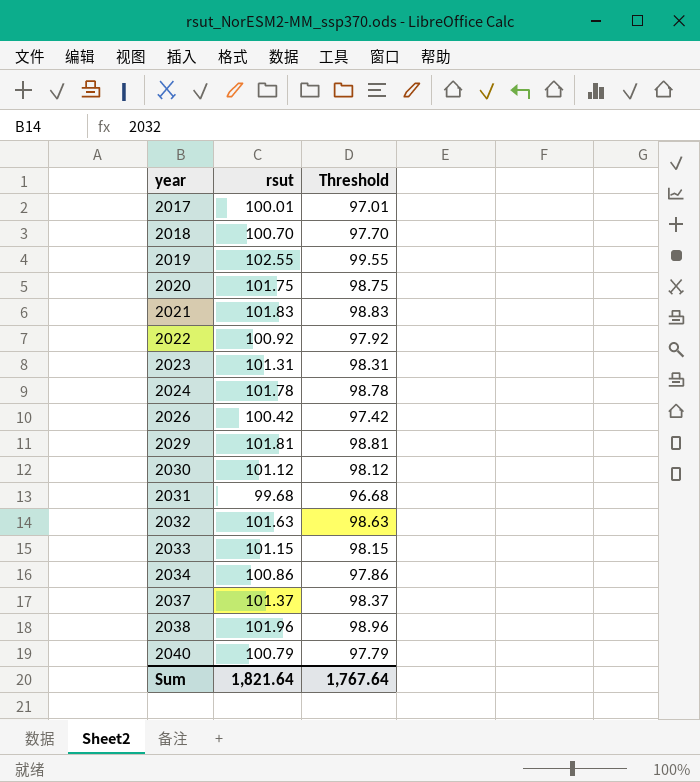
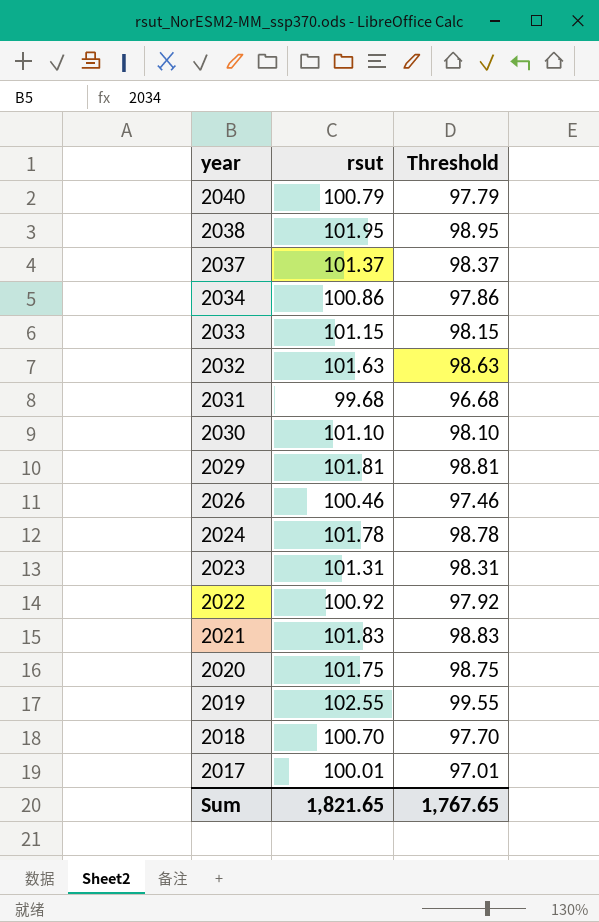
row order: year ascending -> year descending
2038 | rsut: 101.96 -> 101.95
2038 | Threshold: 98.96 -> 98.95
2030 | rsut: 101.12 -> 101.10
2030 | Threshold: 98.12 -> 98.10
2026 | rsut: 100.42 -> 100.46
2026 | Threshold: 97.42 -> 97.46
Sum | rsut: 1,821.64 -> 1,821.65
Sum | Threshold: 1,767.64 -> 1,767.65

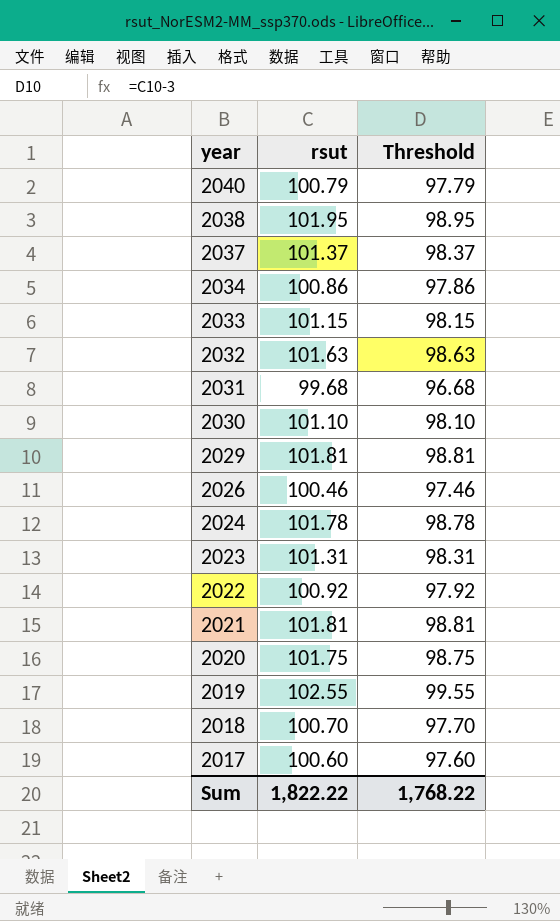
2021 | rsut: 101.83 -> 101.81
2021 | Threshold: 98.83 -> 98.81
2017 | rsut: 100.01 -> 100.60
2017 | Threshold: 97.01 -> 97.60
Sum | rsut: 1,821.65 -> 1,822.22
Sum | Threshold: 1,767.65 -> 1,768.22

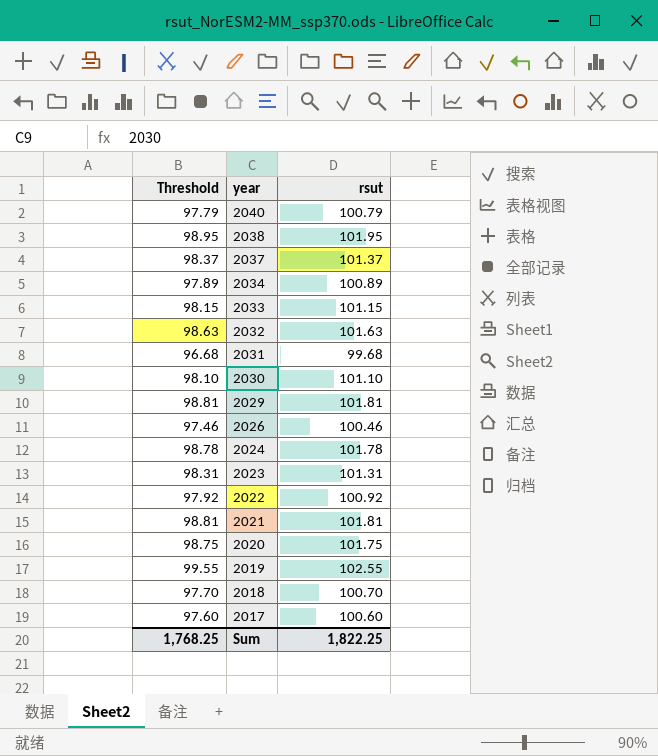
column Threshold | position: 3 -> 1
2034 | Threshold: 97.86 -> 97.89
2034 | rsut: 100.86 -> 100.89
Sum | Threshold: 1,768.22 -> 1,768.25
Sum | rsut: 1,822.22 -> 1,822.25

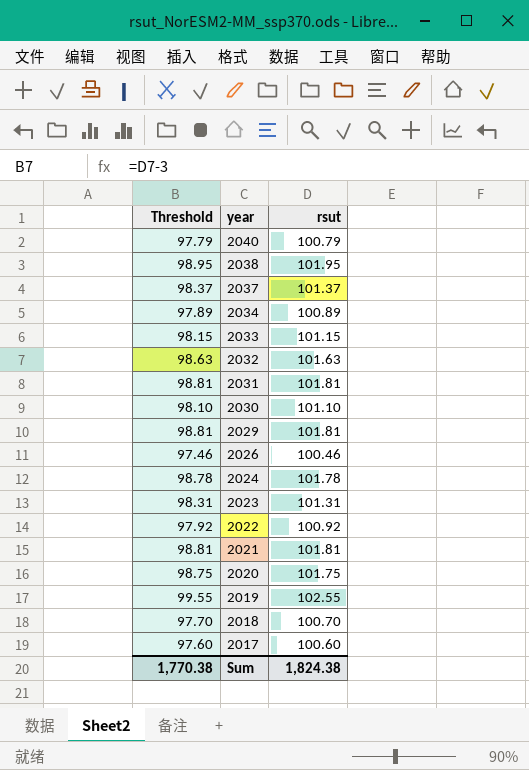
2031 | Threshold: 96.68 -> 98.81
2031 | rsut: 99.68 -> 101.81
Sum | Threshold: 1,768.25 -> 1,770.38
Sum | rsut: 1,822.25 -> 1,824.38

